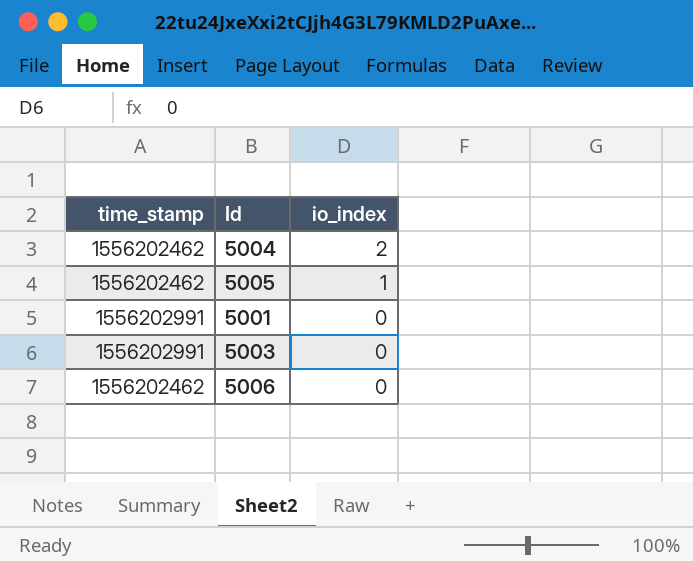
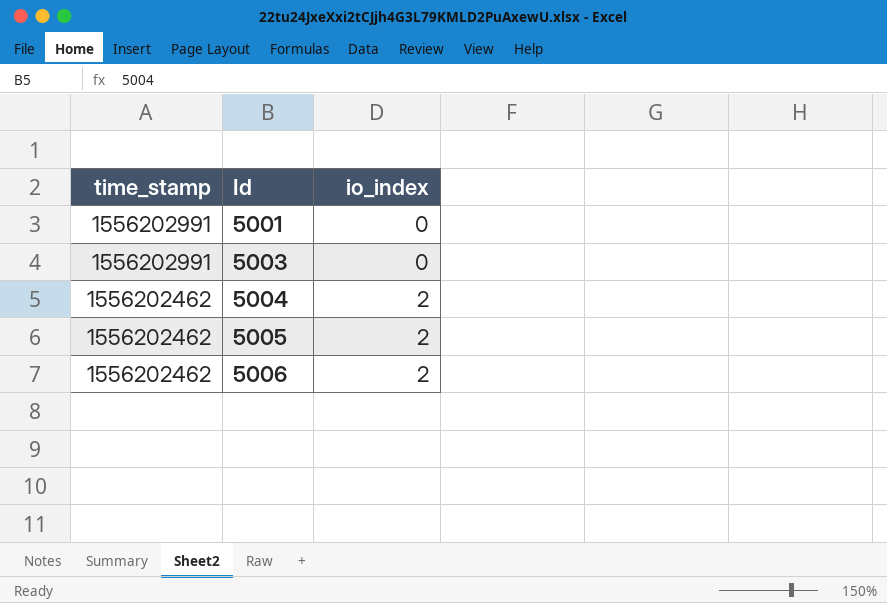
row order: io_index descending -> time_stamp descending
5005 | io_index: 1 -> 2
5006 | io_index: 0 -> 2

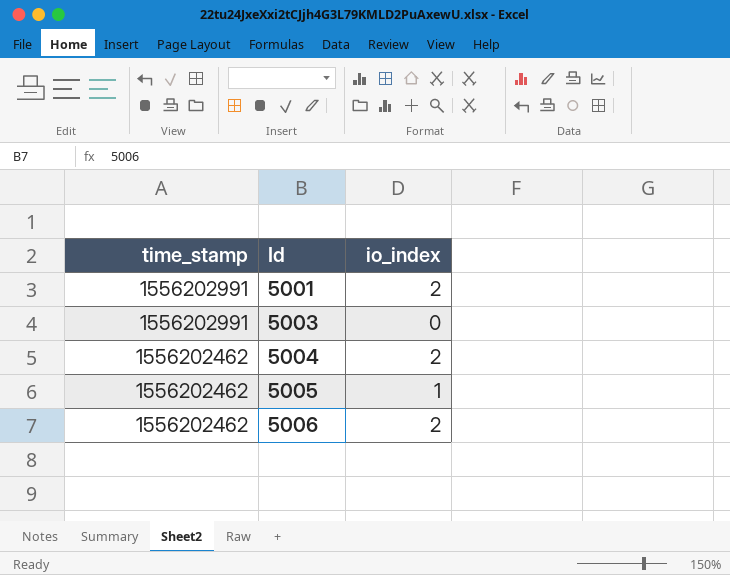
5001 | io_index: 0 -> 2
5005 | io_index: 2 -> 1

